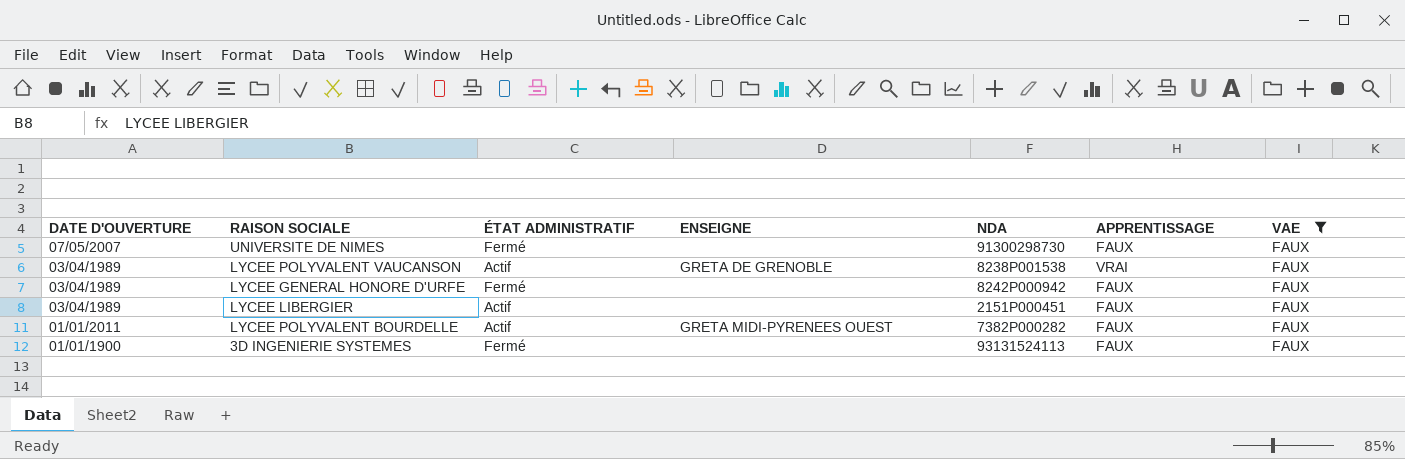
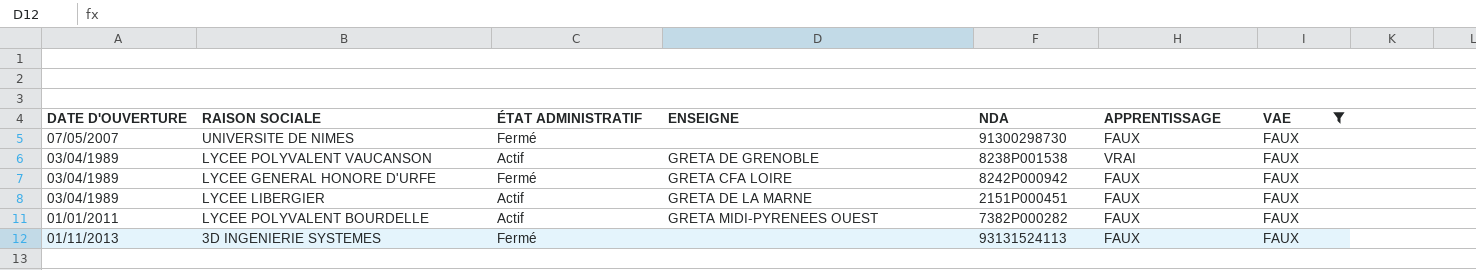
LYCEE GENERAL HONORE D'URFE | ENSEIGNE: none -> GRETA CFA LOIRE
LYCEE LIBERGIER | ENSEIGNE: none -> GRETA DE LA MARNE
3D INGENIERIE SYSTEMES | DATE D'OUVERTURE: 01/01/1900 -> 01/11/2013

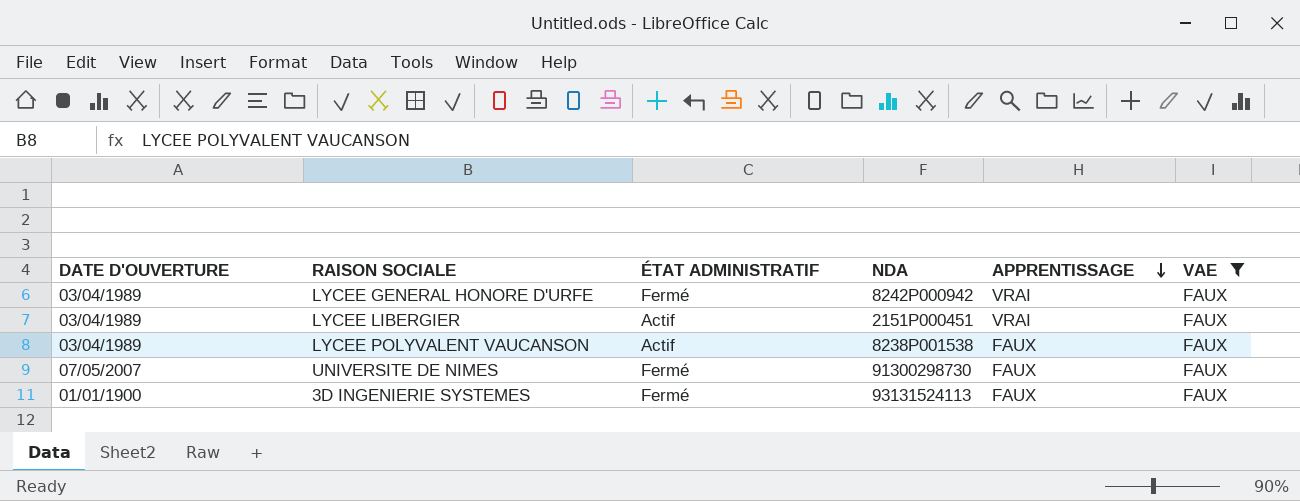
row order: none -> APPRENTISSAGE descending
column ENSEIGNE | position: 4 -> none
row LYCEE POLYVALENT BOURDELLE: 01/01/2011 | Actif | GRETA MIDI-PYRENEES OUEST | 7382P000282 | FAUX | FAUX -> none
LYCEE GENERAL HONORE D'URFE | APPRENTISSAGE: FAUX -> VRAI
LYCEE LIBERGIER | APPRENTISSAGE: FAUX -> VRAI
LYCEE POLYVALENT VAUCANSON | APPRENTISSAGE: VRAI -> FAUX
3D INGENIERIE SYSTEMES | DATE D'OUVERTURE: 01/11/2013 -> 01/01/1900

